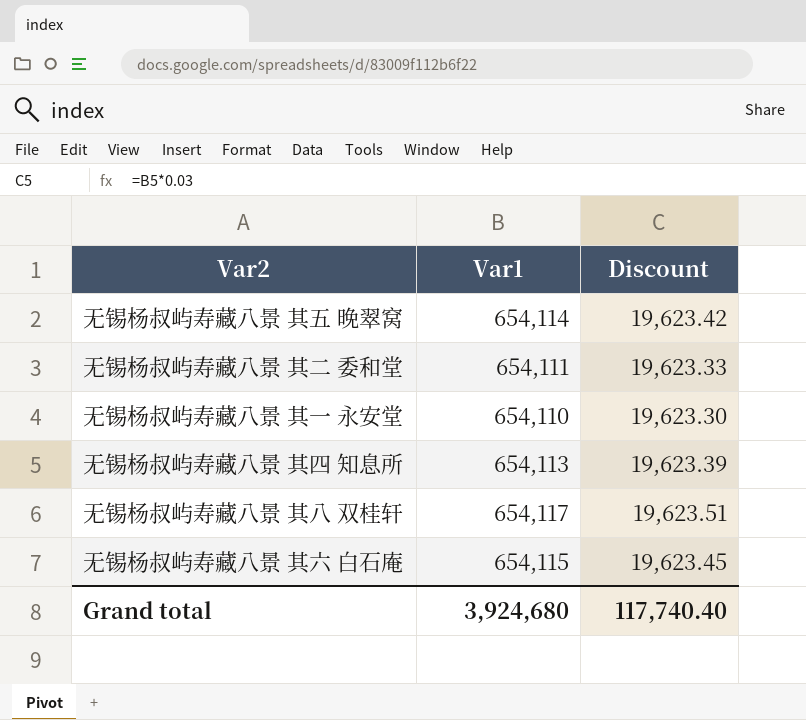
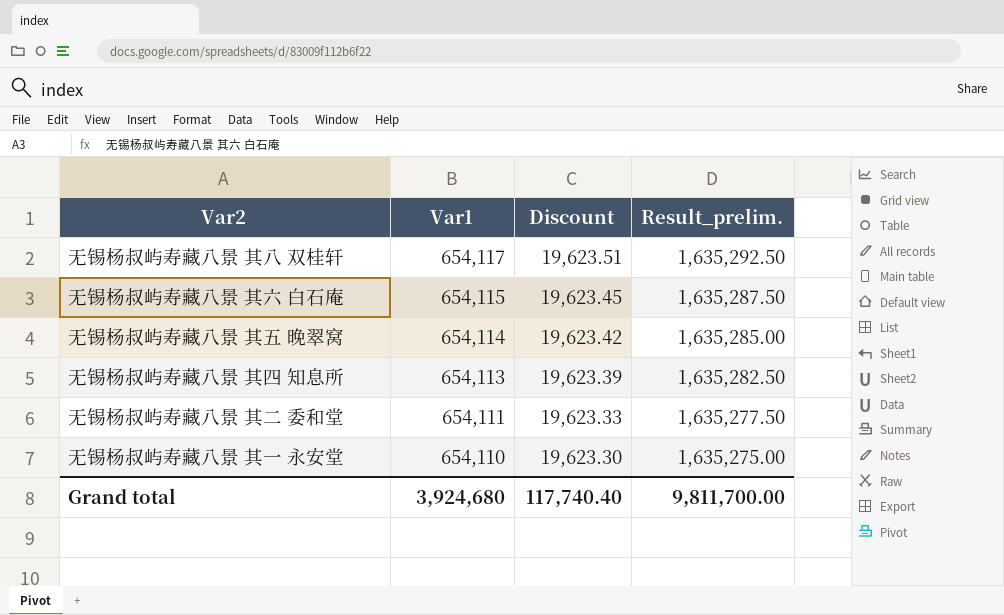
row order: none -> Var1 descending
column Result_prelim. | formula: none -> [Var1] * 2.5

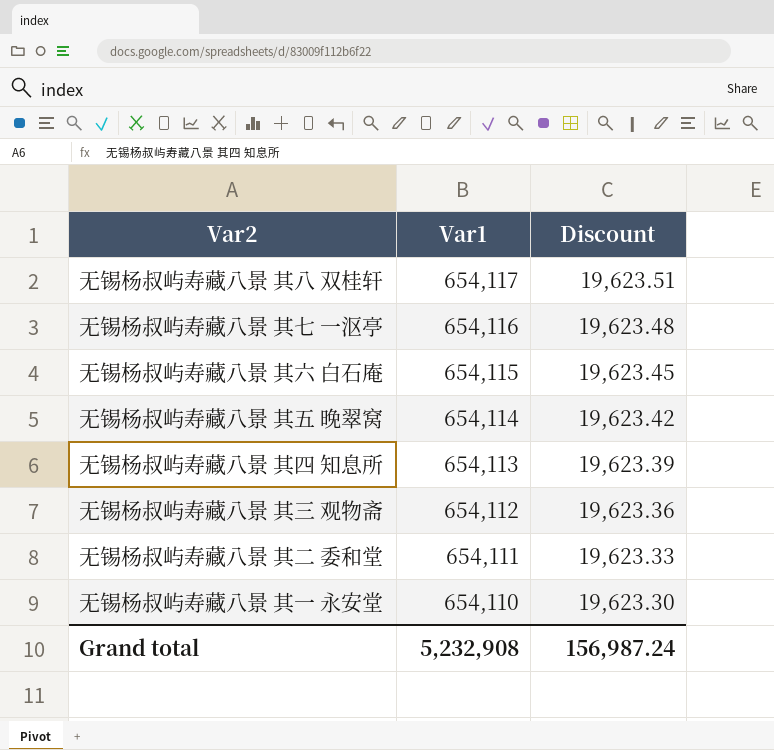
column Result_prelim. | formula: [Var1] * 2.5 -> none
row 无锡杨叔屿寿藏八景 其七 一沤亭: none -> 654,116 | 19,623.48
row 无锡杨叔屿寿藏八景 其三 观物斋: none -> 654,112 | 19,623.36
Grand total | Var1: 3,924,680 -> 5,232,908
Grand total | Discount: 117,740.40 -> 156,987.24

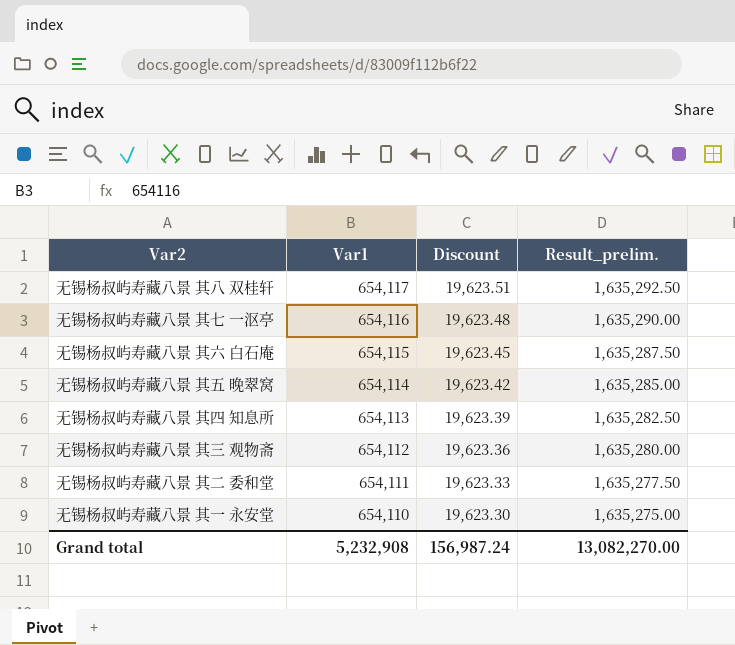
column Result_prelim. | formula: none -> [Var1] * 2.5

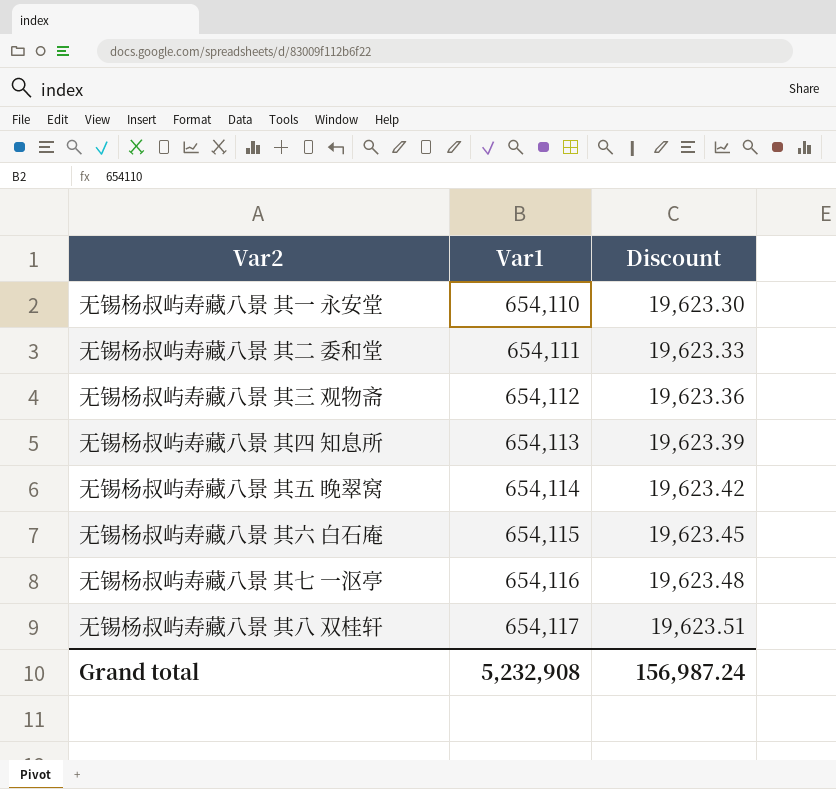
row order: Var1 descending -> Var1 ascending
column Result_prelim. | formula: [Var1] * 2.5 -> none

